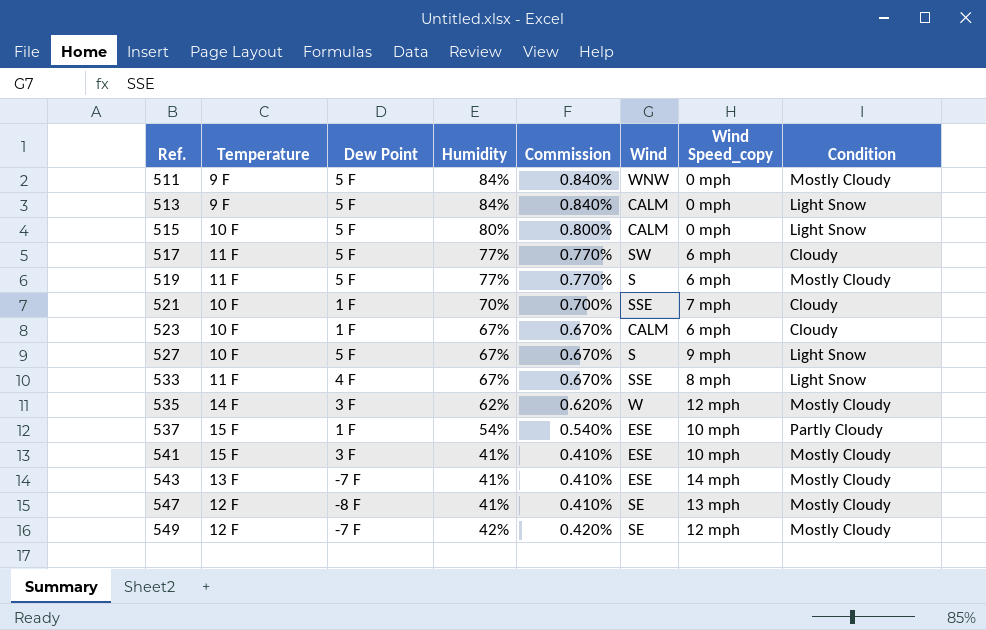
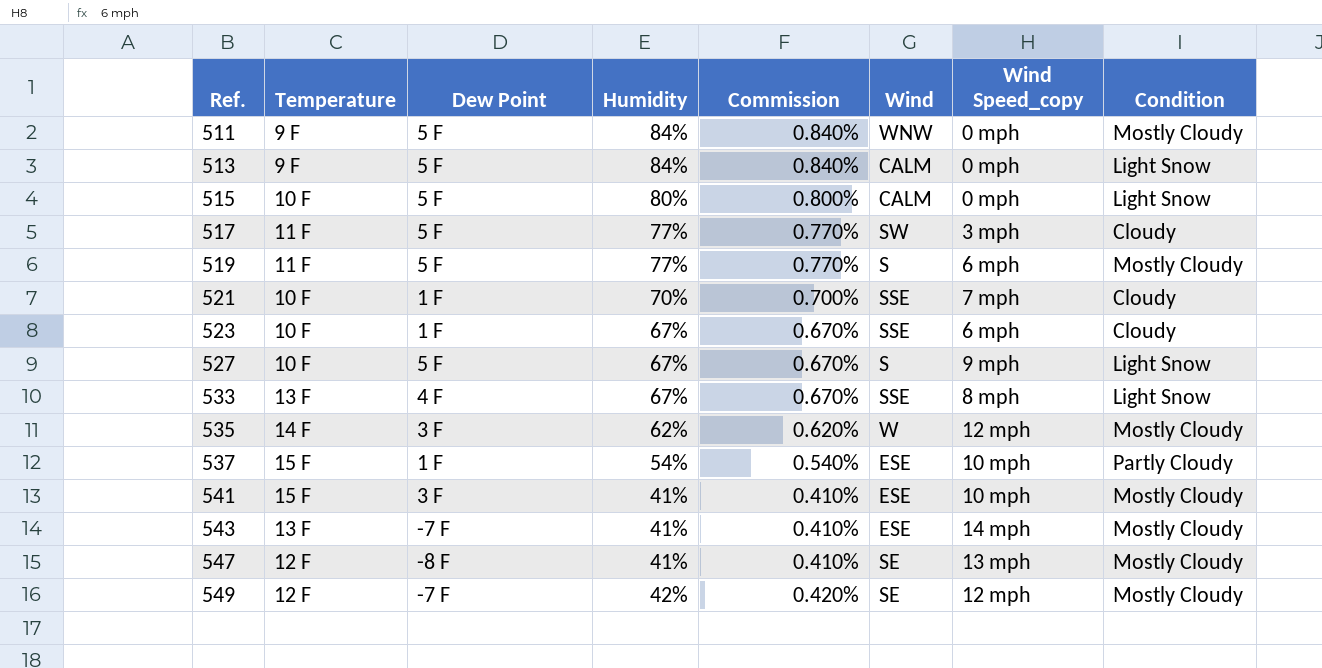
517 | Wind Speed_copy: 6 mph -> 3 mph
523 | Wind: CALM -> SSE
533 | Temperature: 11 F -> 13 F

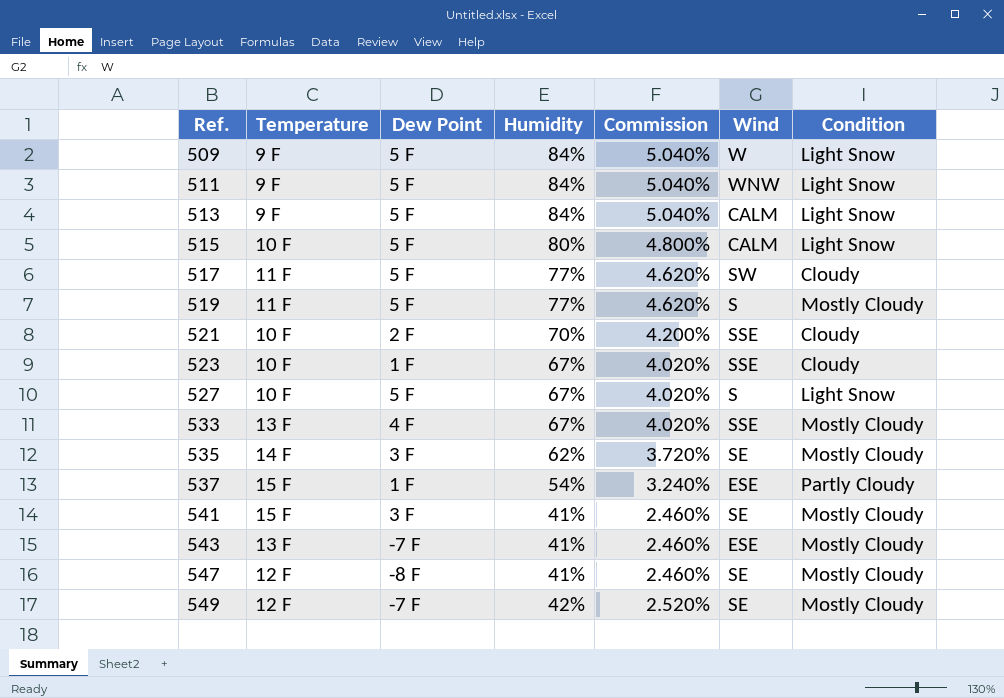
column Wind Speed_copy | position: 7 -> none
column Commission | formula: [Humidity] * 0.01 -> [Humidity] * 0.06
row 509: none -> 9 F | 5 F | 84% | 5.040% | W | Light Snow
511 | Condition: Mostly Cloudy -> Light Snow
521 | Dew Point: 1 F -> 2 F
533 | Condition: Light Snow -> Mostly Cloudy
535 | Wind: W -> SE
541 | Wind: ESE -> SE

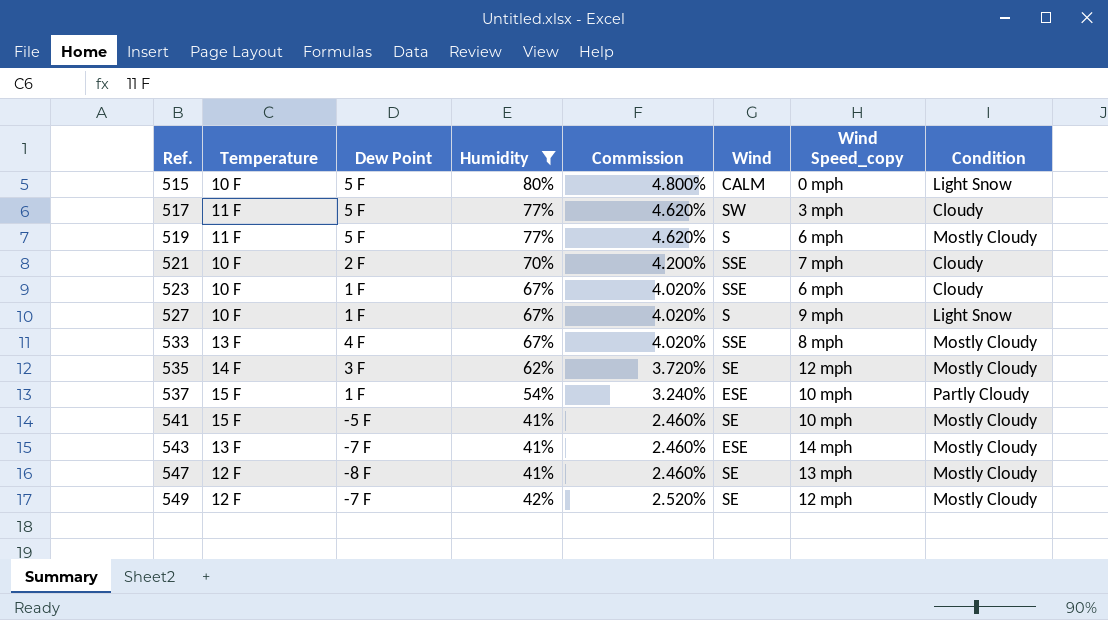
filter: none -> Humidity != 84%
column Wind Speed_copy | position: none -> 7
527 | Dew Point: 5 F -> 1 F
541 | Dew Point: 3 F -> -5 F

